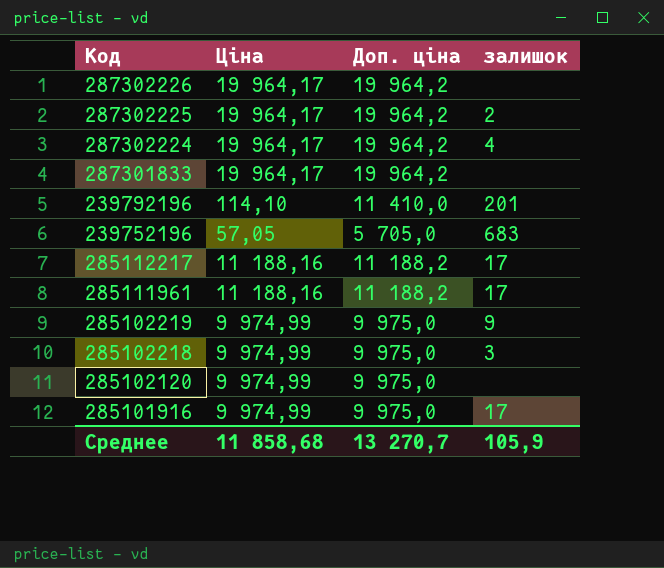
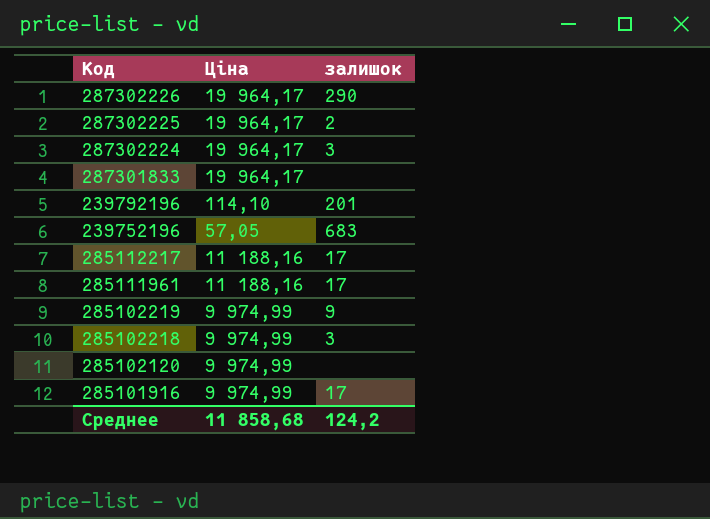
column Доп. ціна | position: 3 -> none
287302226 | залишок: none -> 290
287302224 | залишок: 4 -> 3
Среднее | залишок: 105,9 -> 124,2

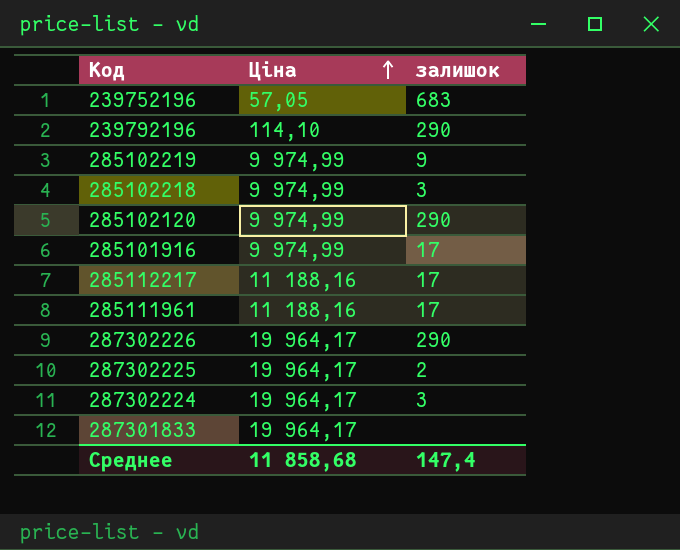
row order: none -> Ціна ascending
239792196 | залишок: 201 -> 290
285102120 | залишок: none -> 290
Среднее | залишок: 124,2 -> 147,4

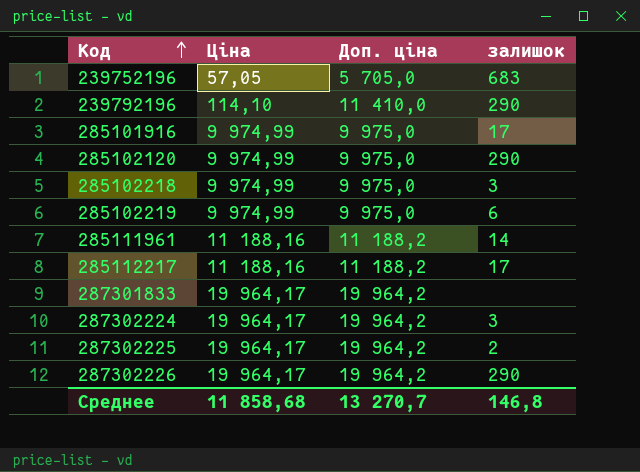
row order: Ціна ascending -> Код ascending
column Доп. ціна | position: none -> 3
285102219 | залишок: 9 -> 6
285111961 | залишок: 17 -> 14
Среднее | залишок: 147,4 -> 146,8

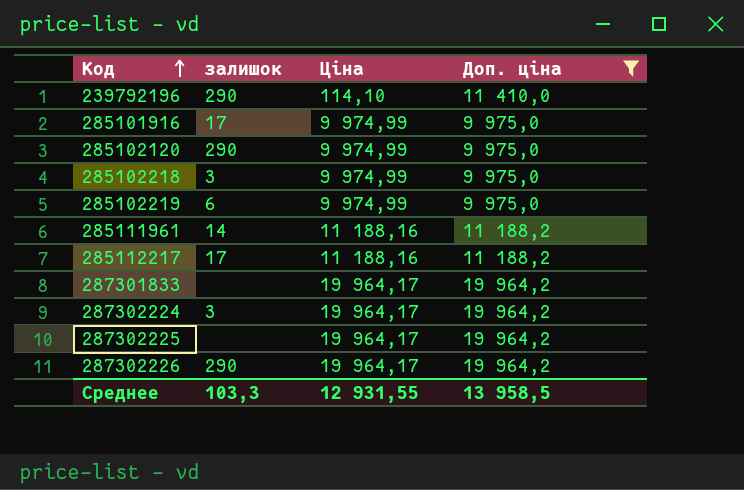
filter: none -> Доп. ціна != 5 705,0
column залишок | position: 4 -> 2
287302225 | залишок: 2 -> none
Среднее | залишок: 146,8 -> 103,3
Среднее | Ціна: 11 858,68 -> 12 931,55
Среднее | Доп. ціна: 13 270,7 -> 13 958,5

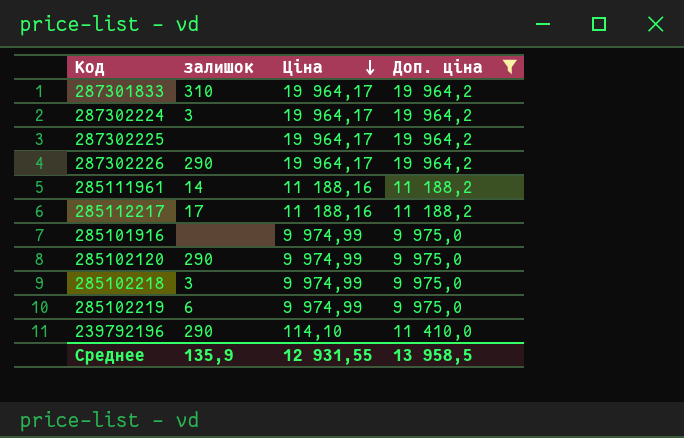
row order: Код ascending -> Ціна descending
287301833 | залишок: none -> 310
285101916 | залишок: 17 -> none
Среднее | залишок: 103,3 -> 135,9

